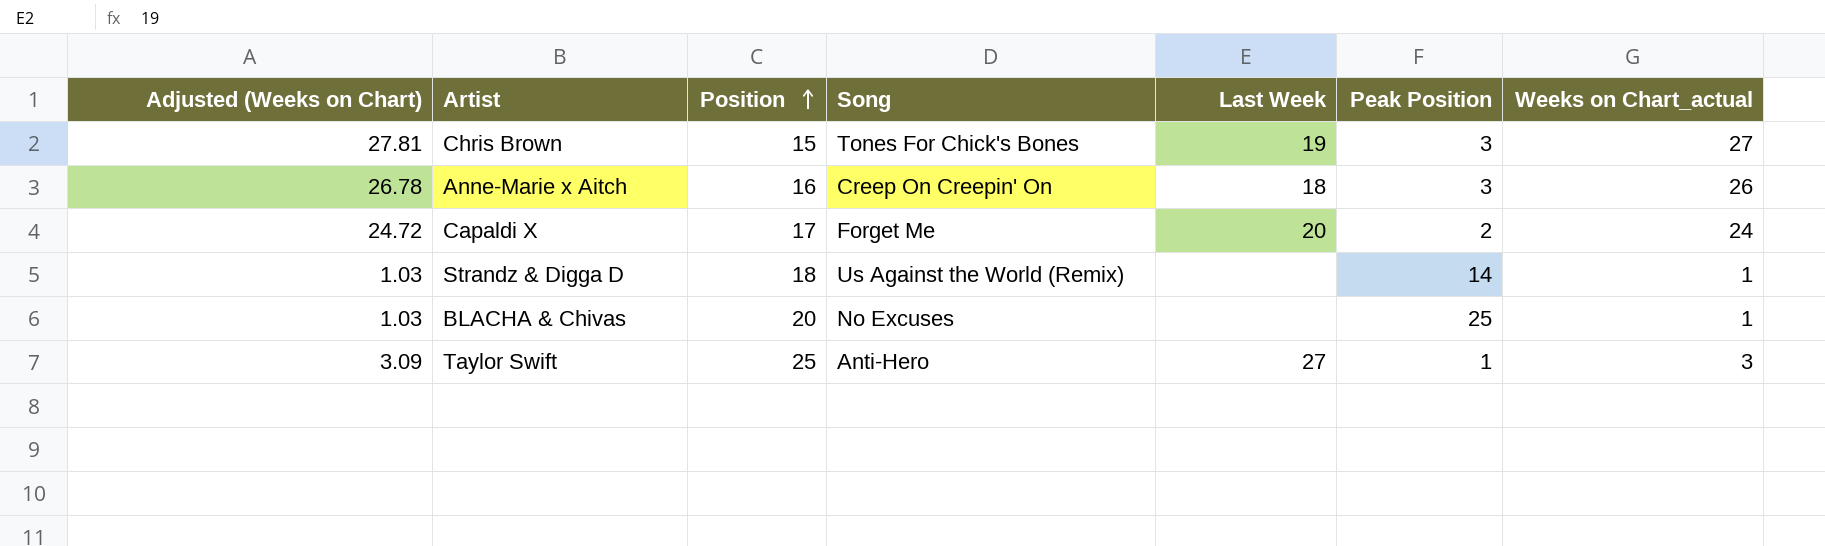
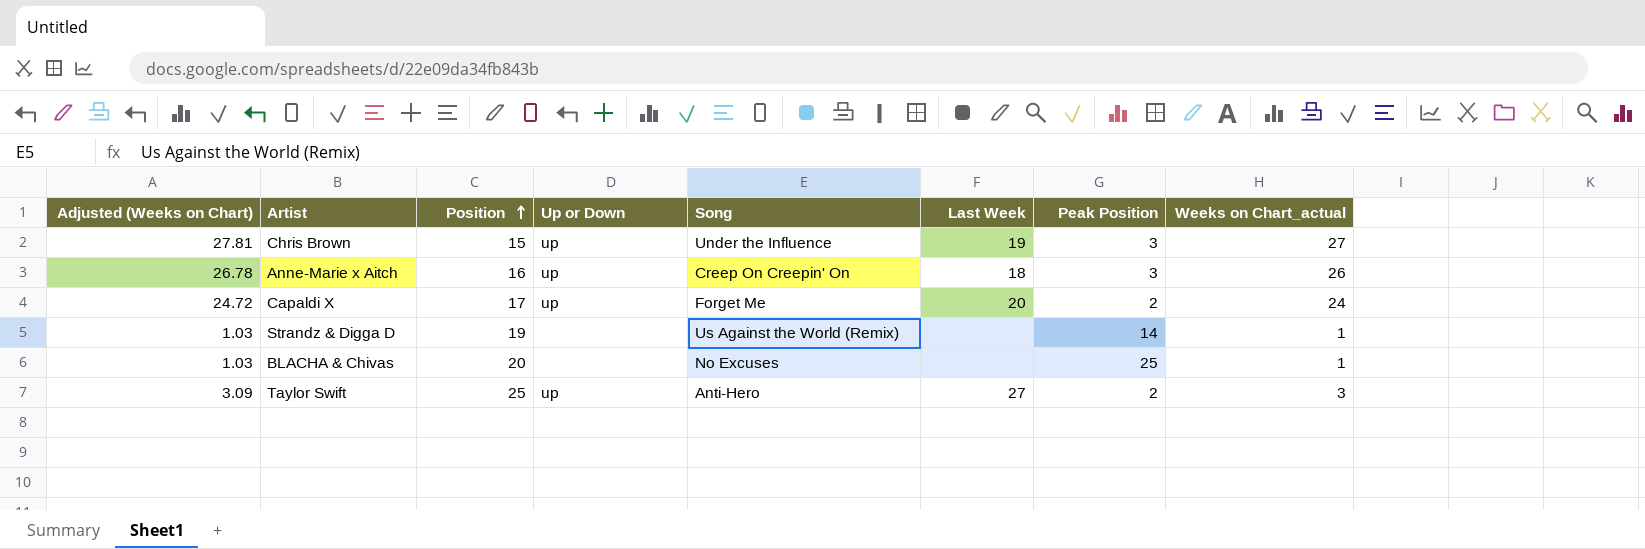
column Up or Down | position: none -> 4
Chris Brown | Song: Tones For Chick's Bones -> Under the Influence
Strandz & Digga D | Position: 18 -> 19
Taylor Swift | Peak Position: 1 -> 2

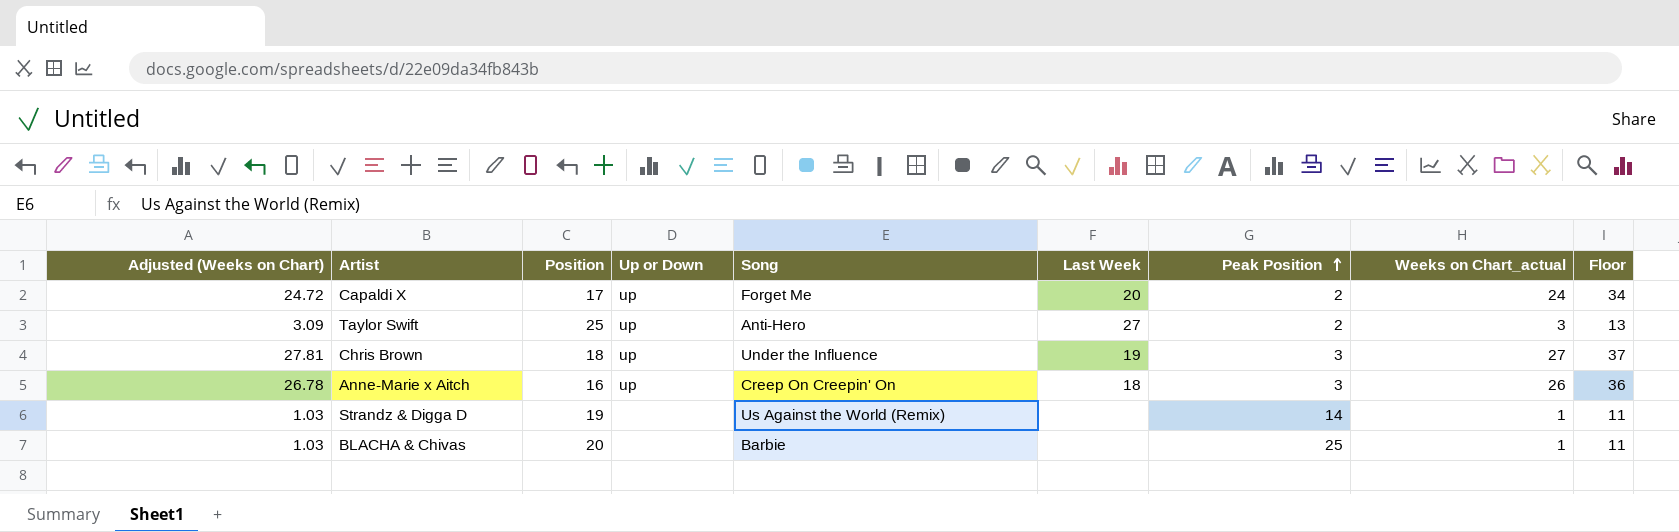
row order: Position ascending -> Peak Position ascending
column Floor | formula: none -> [Weeks on Chart_actual] + 10
Chris Brown | Position: 15 -> 18
BLACHA & Chivas | Song: No Excuses -> Barbie

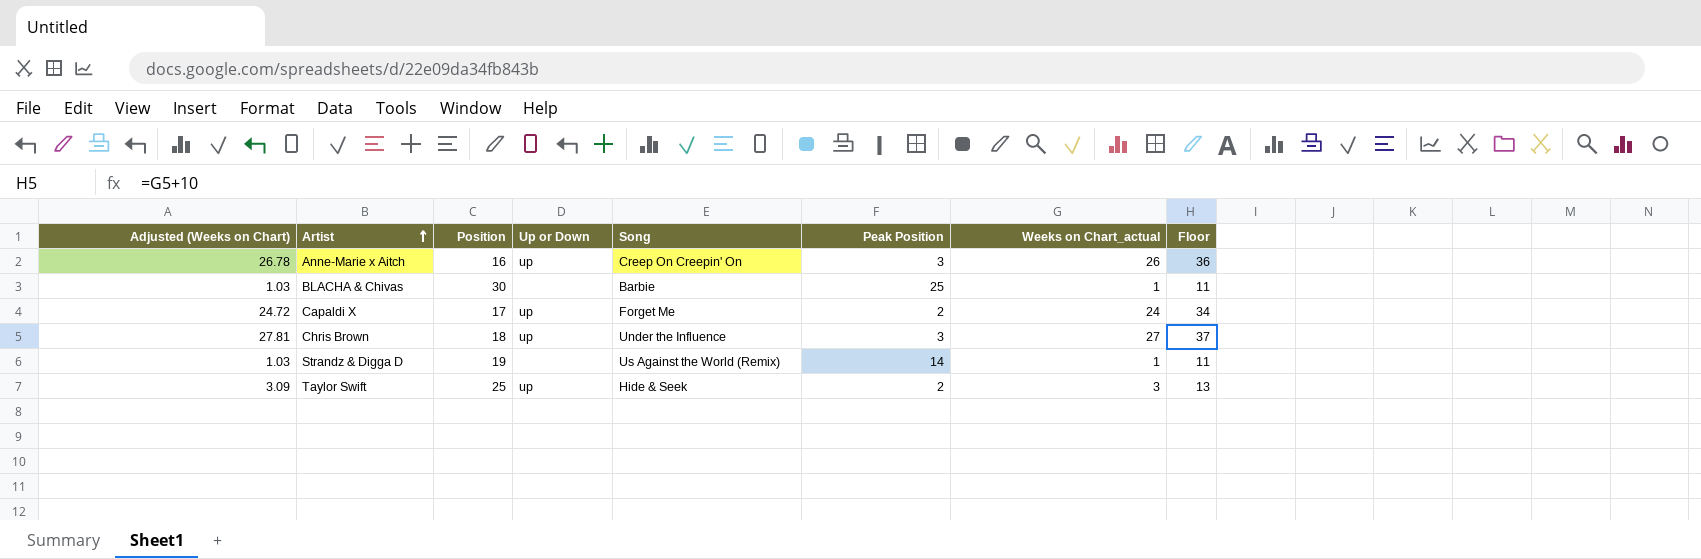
row order: Peak Position ascending -> Artist ascending
column Last Week | position: 6 -> none
BLACHA & Chivas | Position: 20 -> 30
Taylor Swift | Song: Anti-Hero -> Hide & Seek

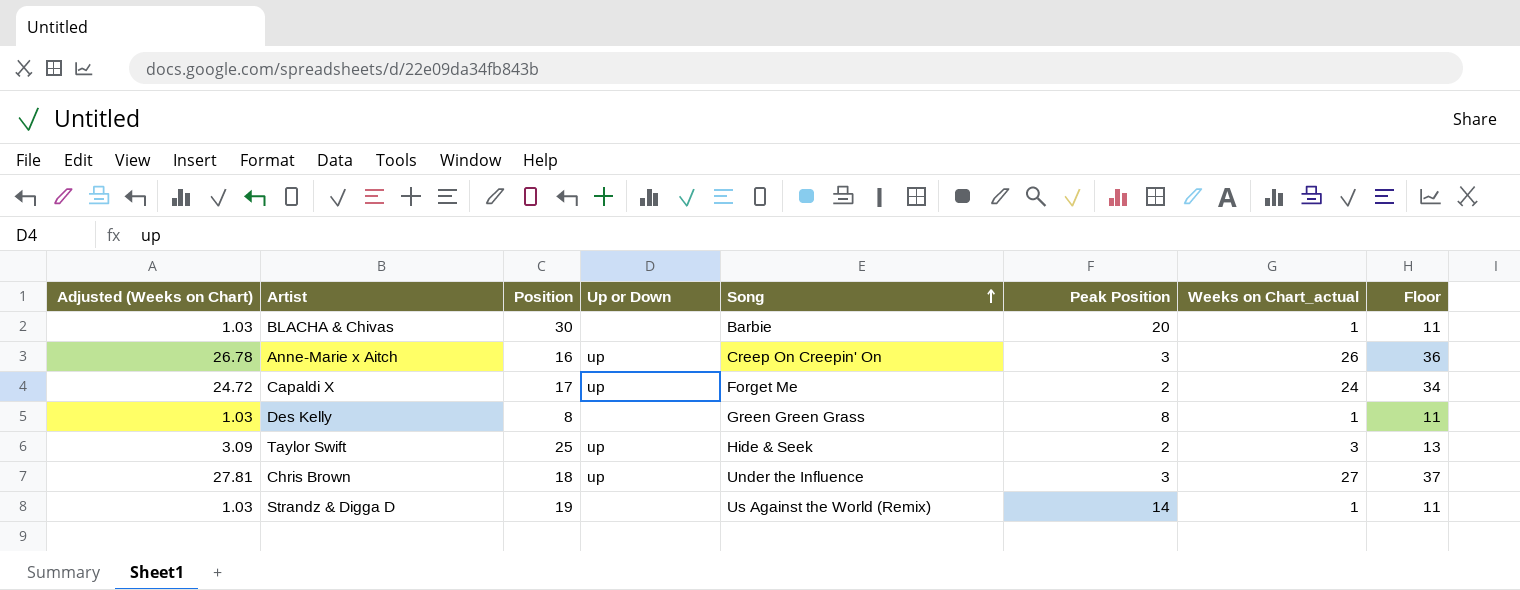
row order: Artist ascending -> Song ascending
BLACHA & Chivas | Peak Position: 25 -> 20
row Des Kelly: none -> 1.03 | 8 | none | Green Green Grass | 8 | 1 | 11

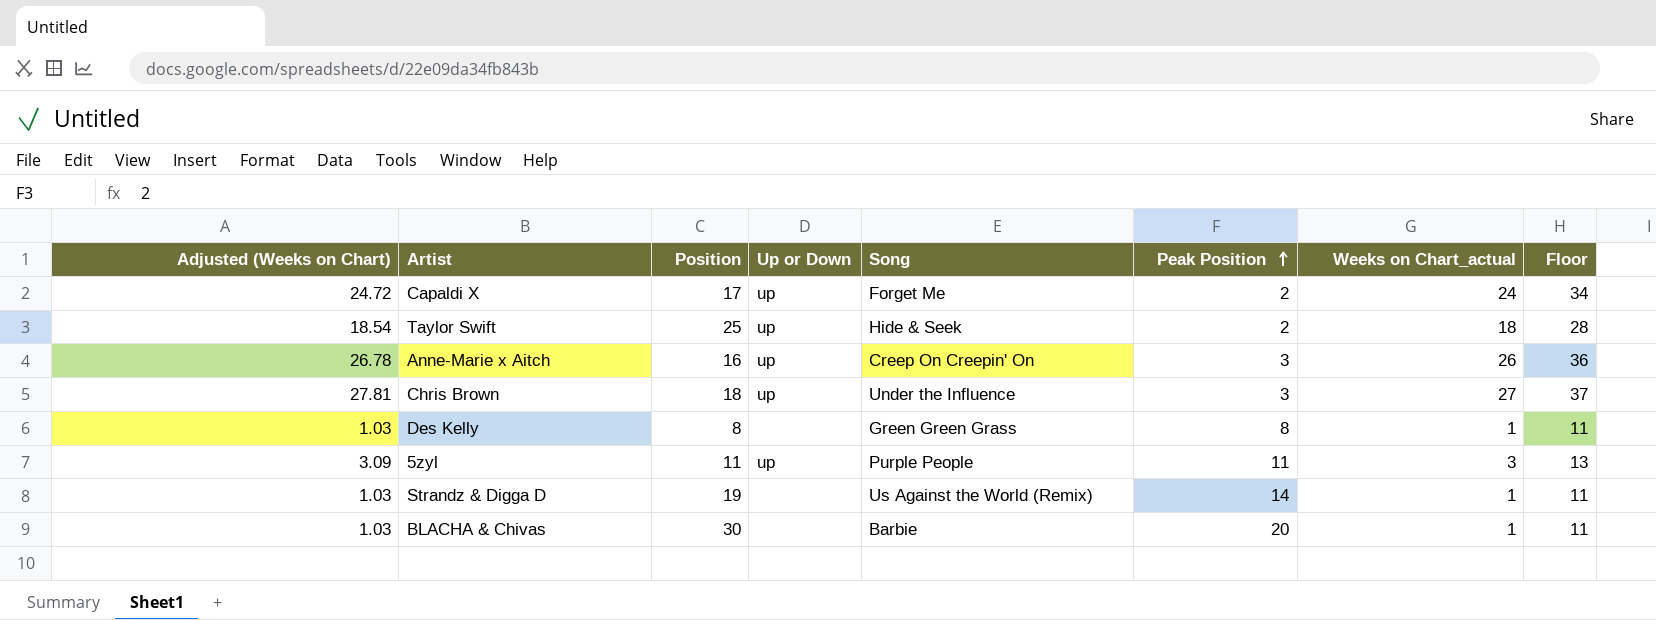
row order: Song ascending -> Peak Position ascending
Taylor Swift | Adjusted (Weeks on Chart): 3.09 -> 18.54
Taylor Swift | Weeks on Chart_actual: 3 -> 18
Taylor Swift | Floor: 13 -> 28
row 5zyl: none -> 3.09 | 11 | up | Purple People | 11 | 3 | 13

